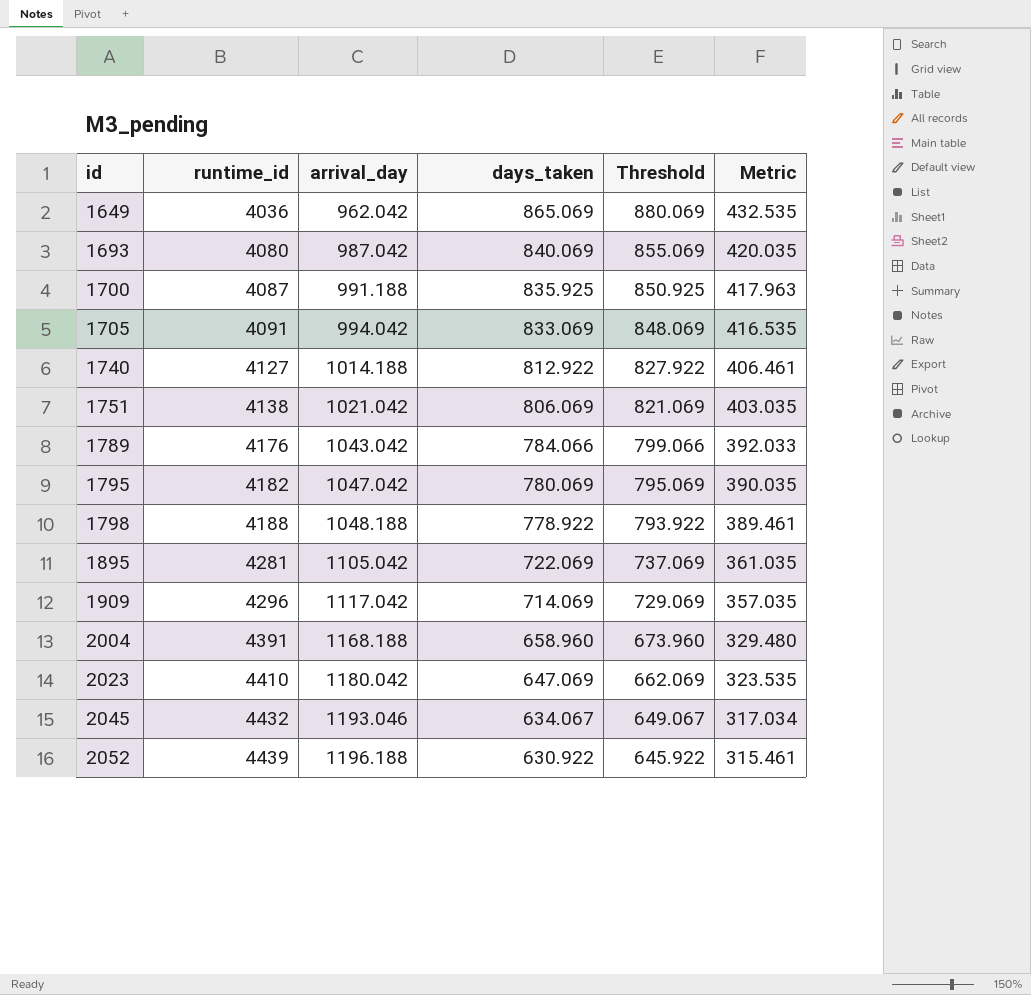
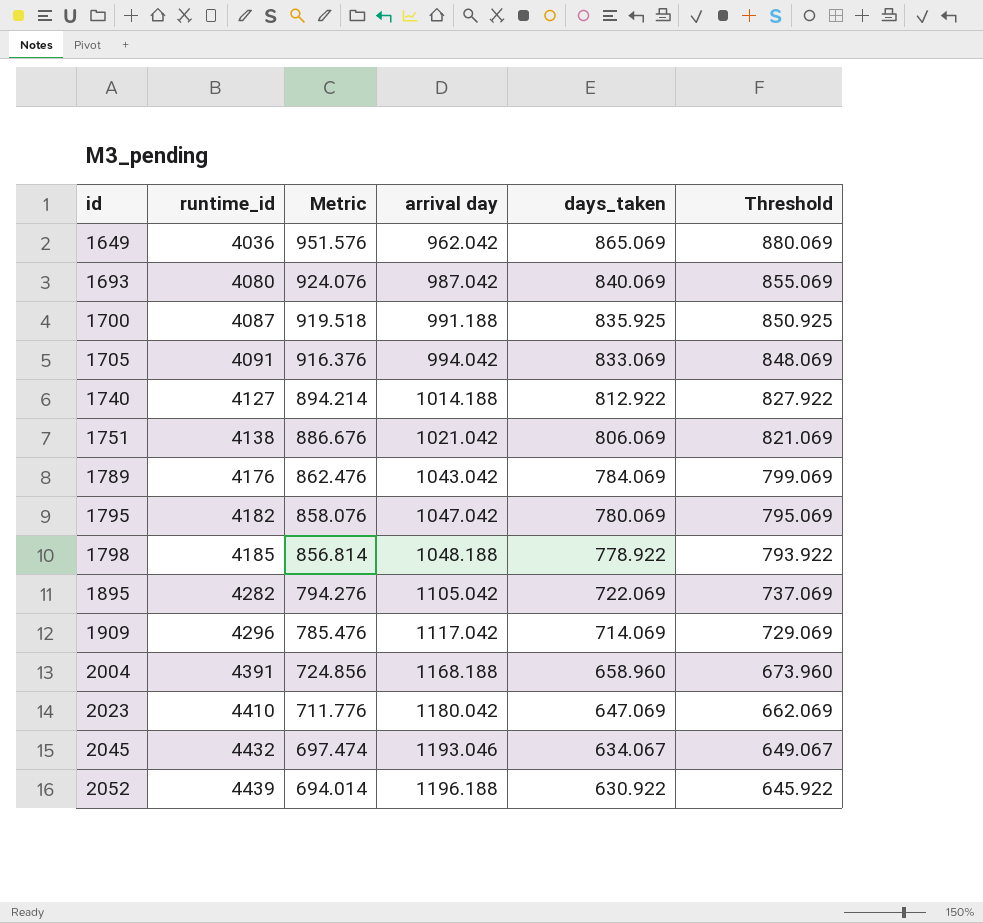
column Metric | formula: [days_taken] * 0.5 -> [days_taken] * 1.1
column Metric | position: 6 -> 3
column name: arrival_day -> arrival day
1789 | days_taken: 784.066 -> 784.069
1789 | Threshold: 799.066 -> 799.069
1798 | runtime_id: 4188 -> 4185
1895 | runtime_id: 4281 -> 4282

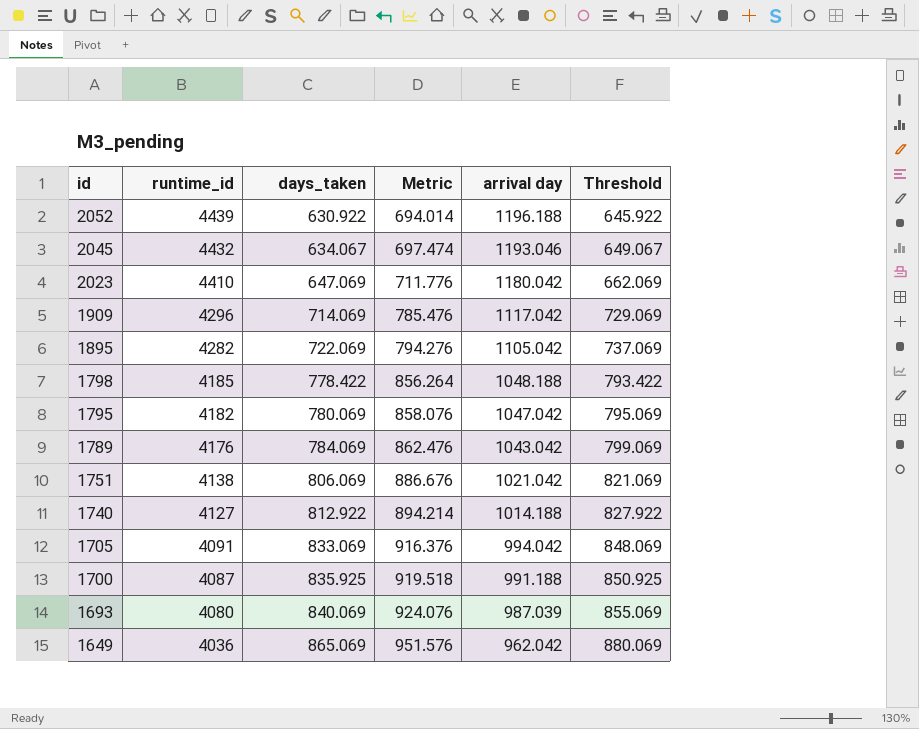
row order: id ascending -> id descending
column days_taken | position: 5 -> 3
row 2004: 4391 | 724.856 | 1168.188 | 658.960 | 673.960 -> none
1798 | days_taken: 778.922 -> 778.422
1798 | Metric: 856.814 -> 856.264
1798 | Threshold: 793.922 -> 793.422
1693 | arrival day: 987.042 -> 987.039

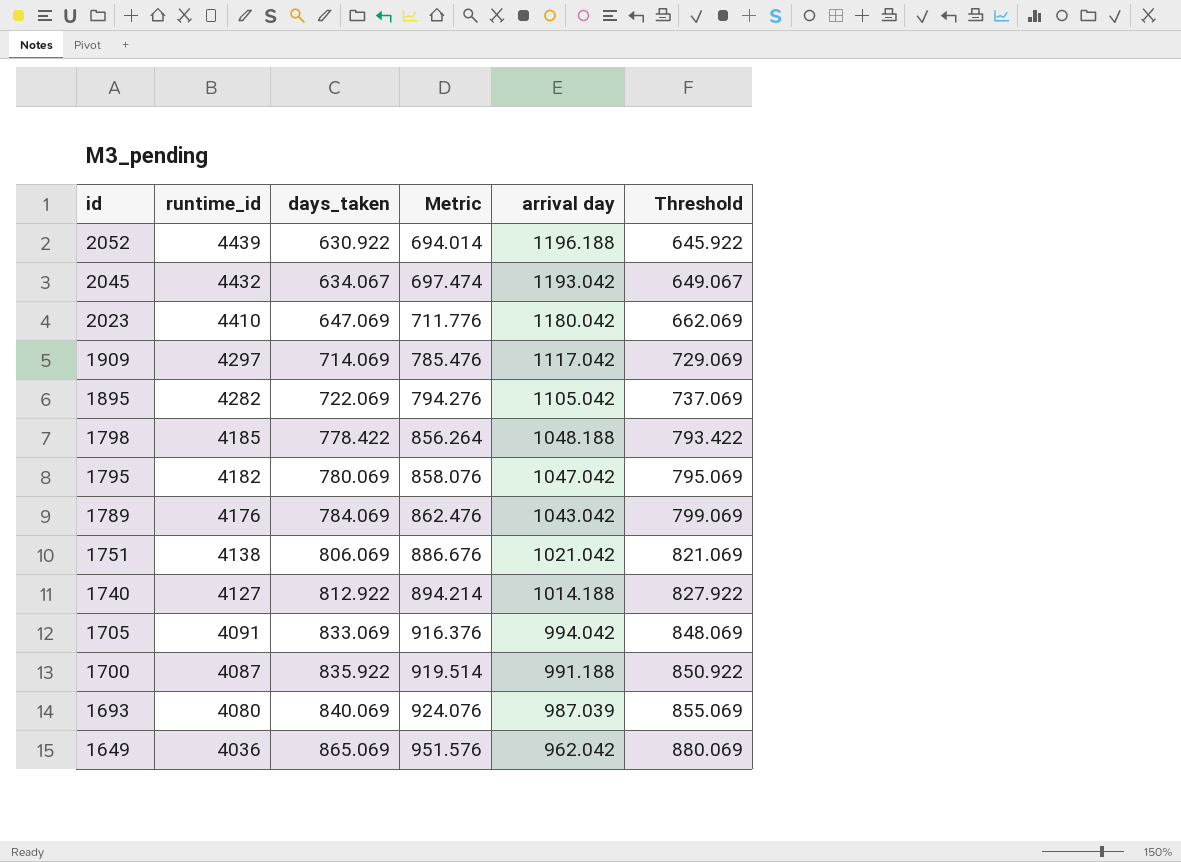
2045 | arrival day: 1193.046 -> 1193.042
1909 | runtime_id: 4296 -> 4297
1700 | days_taken: 835.925 -> 835.922
1700 | Metric: 919.518 -> 919.514
1700 | Threshold: 850.925 -> 850.922

